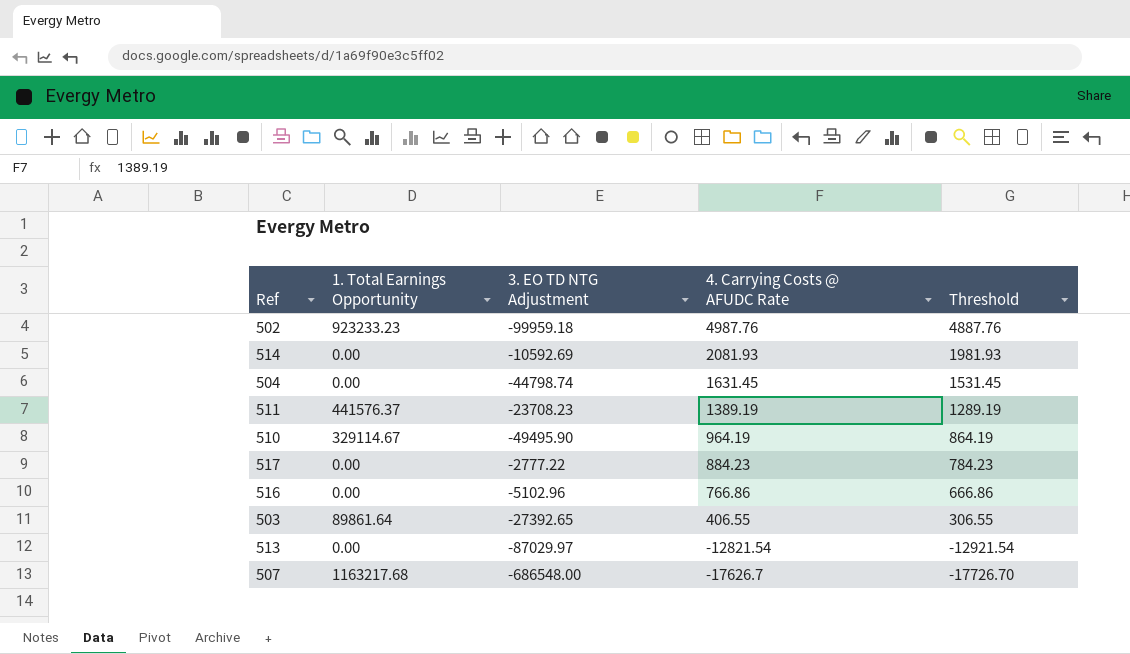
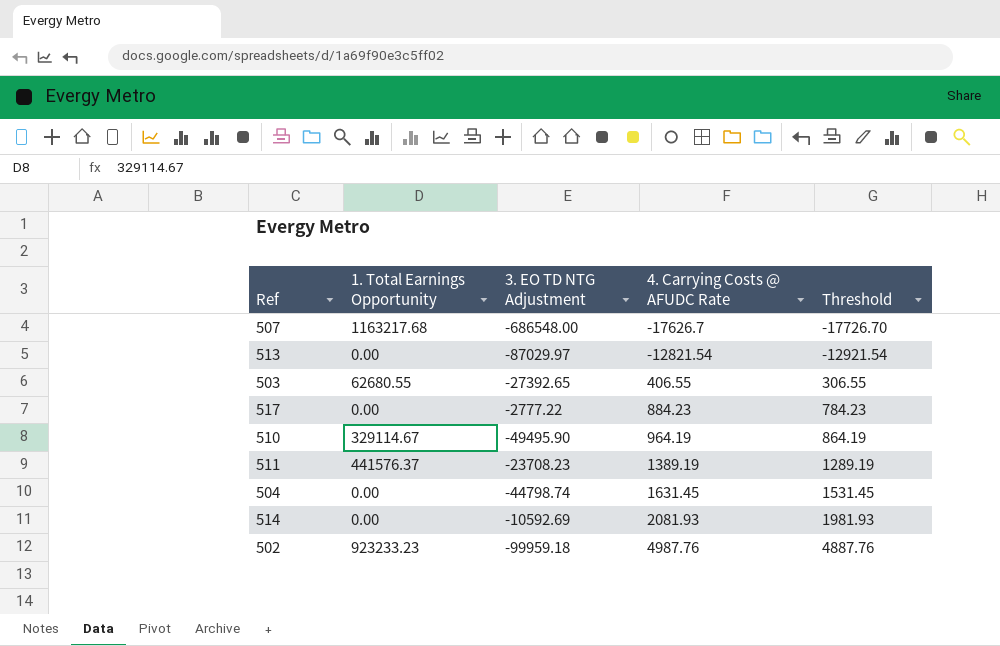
row order: 4. Carrying Costs @ AFUDC Rate descending -> 4. Carrying Costs @ AFUDC Rate ascending
row 516: 0.00 | -5102.96 | 766.86 | 666.86 -> none
503 | 1. Total Earnings Opportunity: 89861.64 -> 62680.55

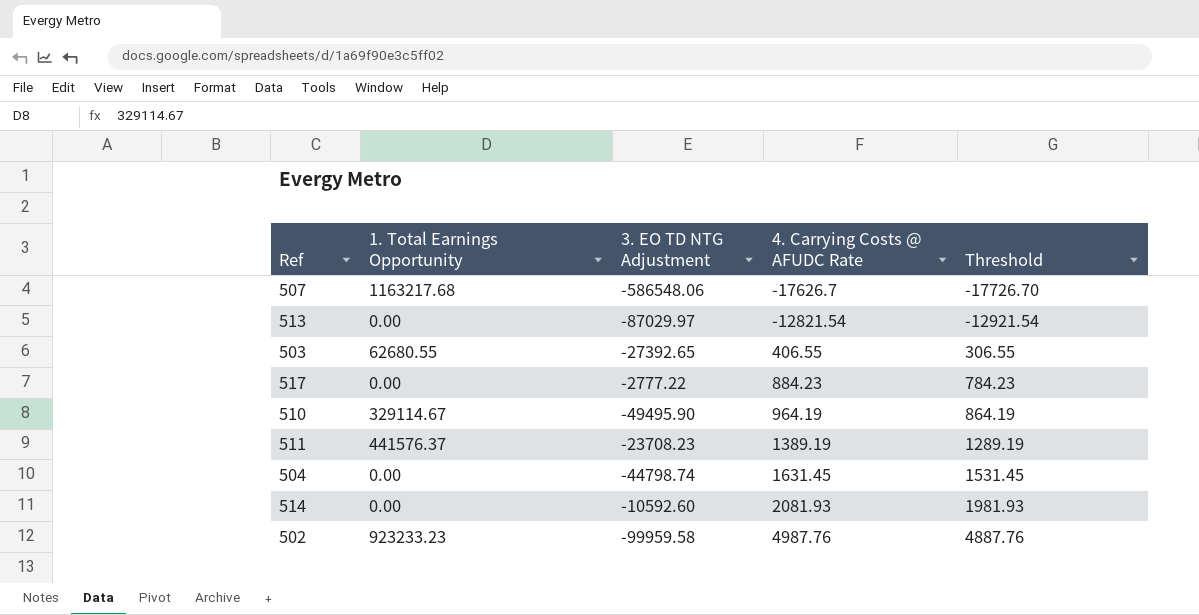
507 | 3. EO TD NTG Adjustment: -686548.00 -> -586548.06
514 | 3. EO TD NTG Adjustment: -10592.69 -> -10592.60
502 | 3. EO TD NTG Adjustment: -99959.18 -> -99959.58

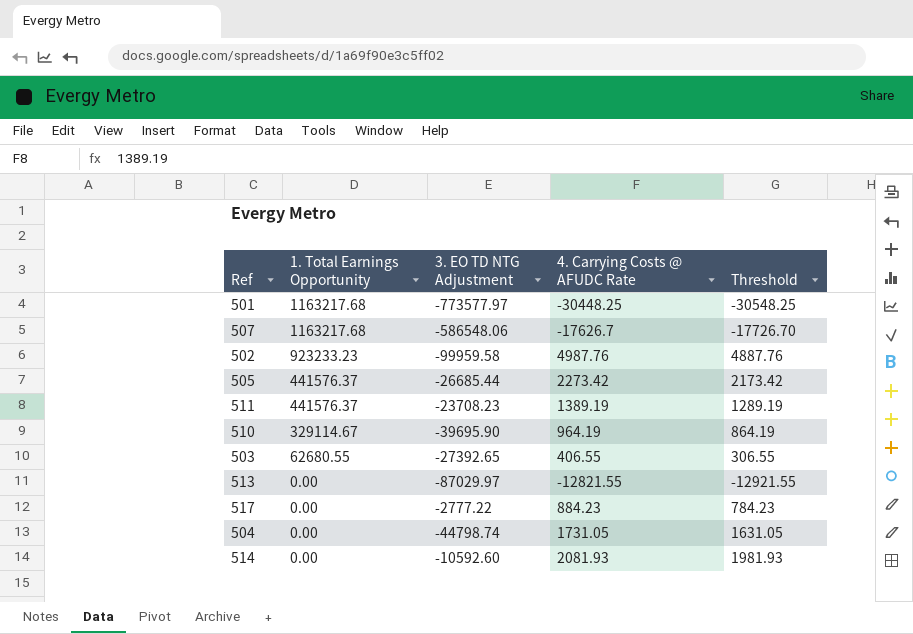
row order: 4. Carrying Costs @ AFUDC Rate ascending -> 1. Total Earnings Opportunity descending
row 501: none -> 1163217.68 | -773577.97 | -30448.25 | -30548.25
row 505: none -> 441576.37 | -26685.44 | 2273.42 | 2173.42
510 | 3. EO TD NTG Adjustment: -49495.90 -> -39695.90
513 | 4. Carrying Costs @ AFUDC Rate: -12821.54 -> -12821.55
513 | Threshold: -12921.54 -> -12921.55
504 | 4. Carrying Costs @ AFUDC Rate: 1631.45 -> 1731.05
504 | Threshold: 1531.45 -> 1631.05

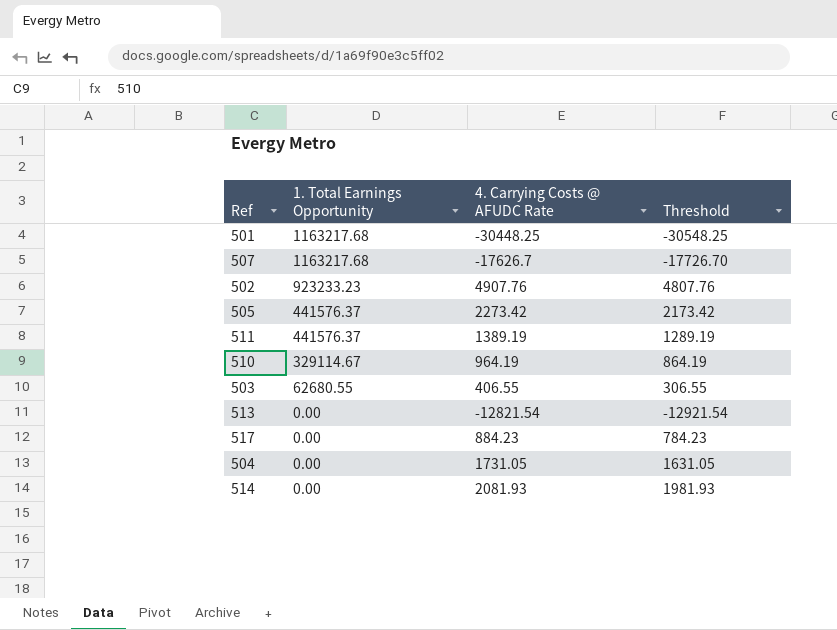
column 3. EO TD NTG Adjustment | position: 3 -> none
502 | 4. Carrying Costs @ AFUDC Rate: 4987.76 -> 4907.76
502 | Threshold: 4887.76 -> 4807.76
513 | 4. Carrying Costs @ AFUDC Rate: -12821.55 -> -12821.54
513 | Threshold: -12921.55 -> -12921.54

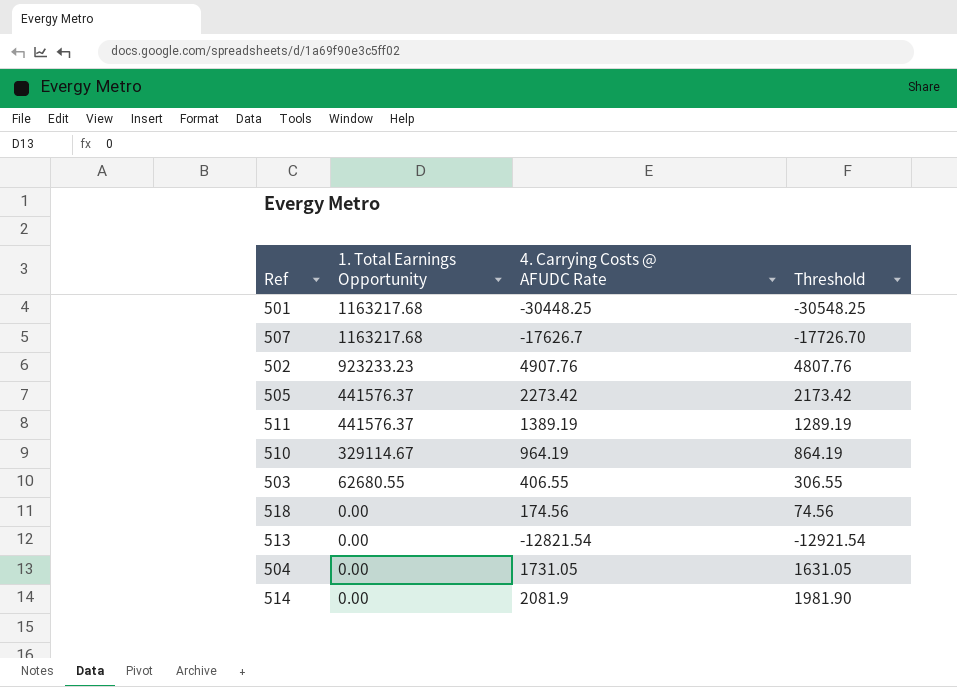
row 517: 0.00 | 884.23 | 784.23 -> none
row 518: none -> 0.00 | 174.56 | 74.56
514 | 4. Carrying Costs @ AFUDC Rate: 2081.93 -> 2081.9
514 | Threshold: 1981.93 -> 1981.90

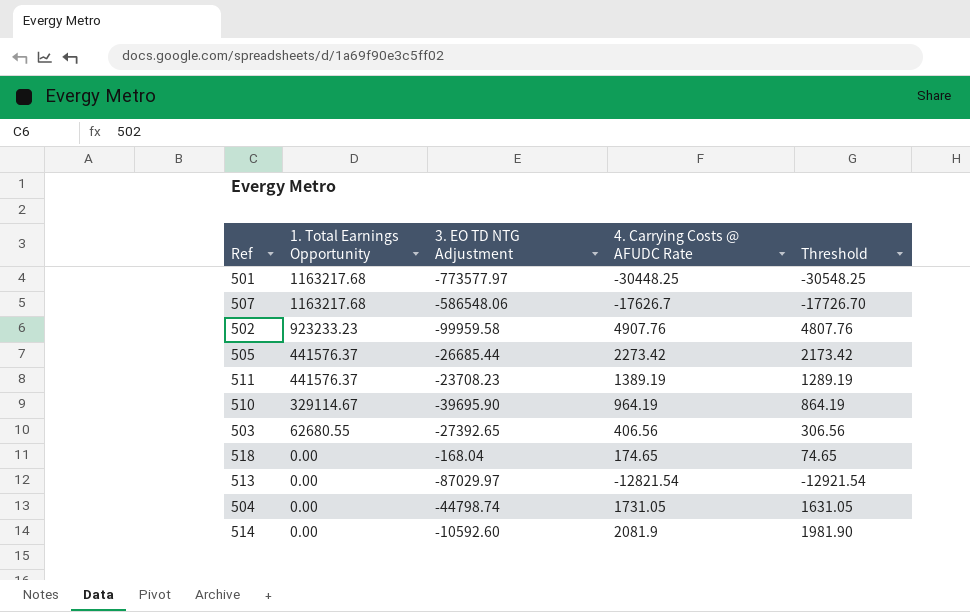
column 3. EO TD NTG Adjustment | position: none -> 3
503 | 4. Carrying Costs @ AFUDC Rate: 406.55 -> 406.56
503 | Threshold: 306.55 -> 306.56
518 | 4. Carrying Costs @ AFUDC Rate: 174.56 -> 174.65
518 | Threshold: 74.56 -> 74.65

